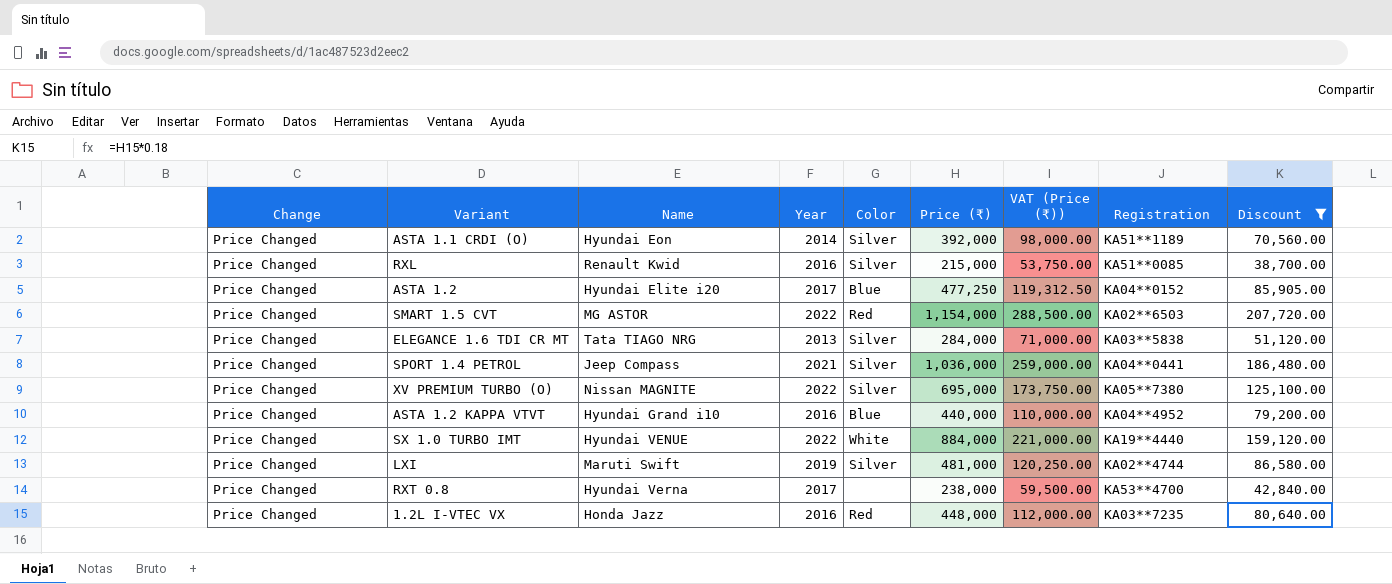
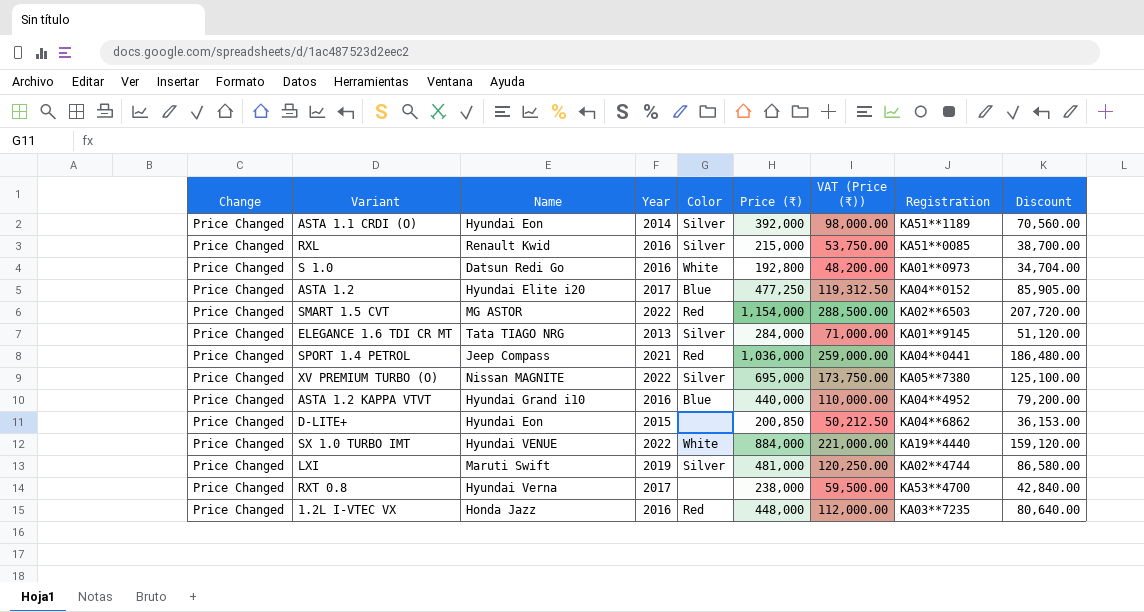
filter: Discount >= 38,700.00 -> none
ELEGANCE 1.6 TDI CR MT | Registration: KA03**5838 -> KA01**9145
SPORT 1.4 PETROL | Color: Silver -> Red

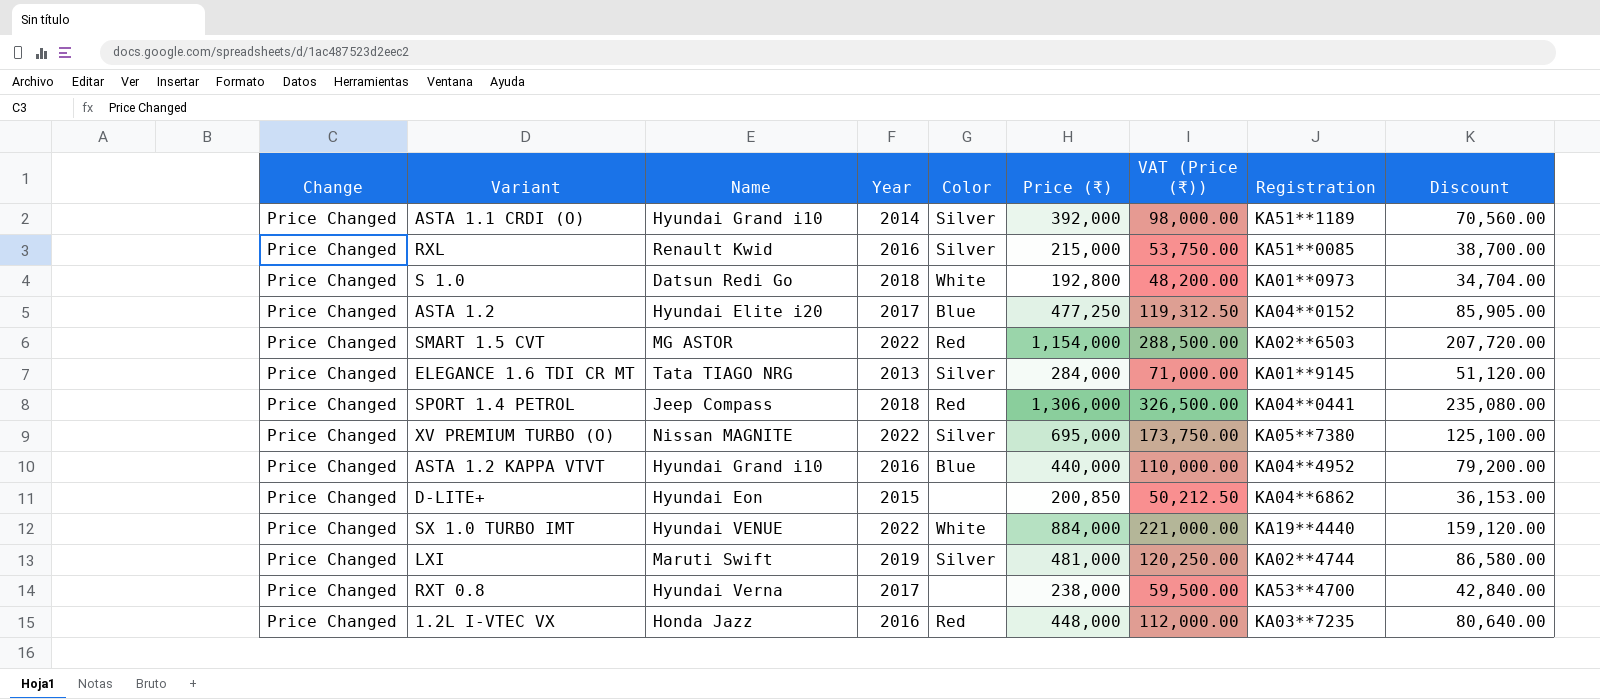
ASTA 1.1 CRDI (O) | Name: Hyundai Eon -> Hyundai Grand i10
S 1.0 | Year: 2016 -> 2018
SPORT 1.4 PETROL | Year: 2021 -> 2018
SPORT 1.4 PETROL | Price (₹): 1,036,000 -> 1,306,000
SPORT 1.4 PETROL | VAT (Price (₹)): 259,000.00 -> 326,500.00
SPORT 1.4 PETROL | Discount: 186,480.00 -> 235,080.00

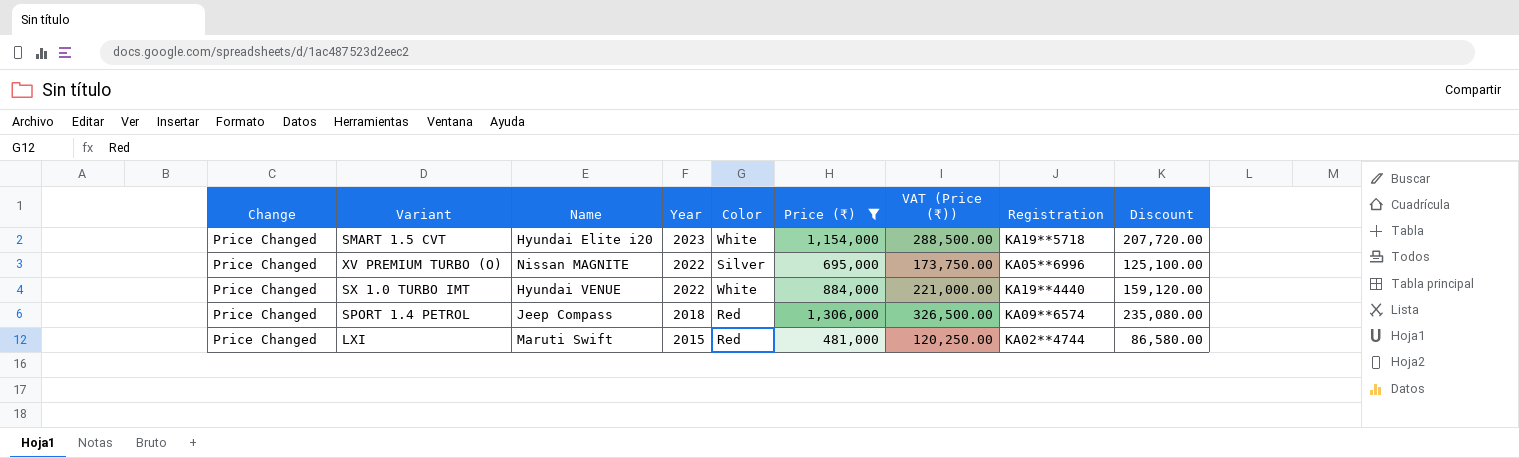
filter: none -> Price (₹) >= 481,000
row order: none -> Year descending
SMART 1.5 CVT | Name: MG ASTOR -> Hyundai Elite i20
SMART 1.5 CVT | Year: 2022 -> 2023
SMART 1.5 CVT | Color: Red -> White
SMART 1.5 CVT | Registration: KA02**6503 -> KA19**5718
XV PREMIUM TURBO (O) | Registration: KA05**7380 -> KA05**6996
SPORT 1.4 PETROL | Registration: KA04**0441 -> KA09**6574
LXI | Year: 2019 -> 2015
LXI | Color: Silver -> Red

